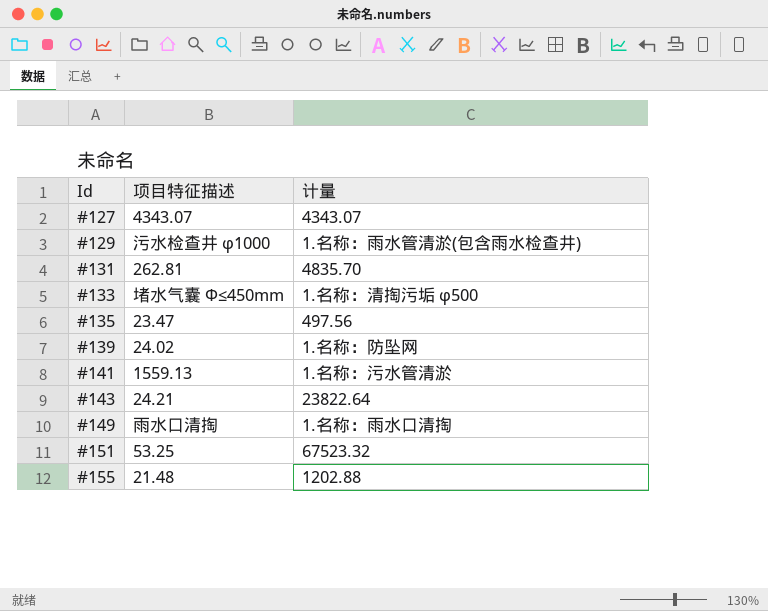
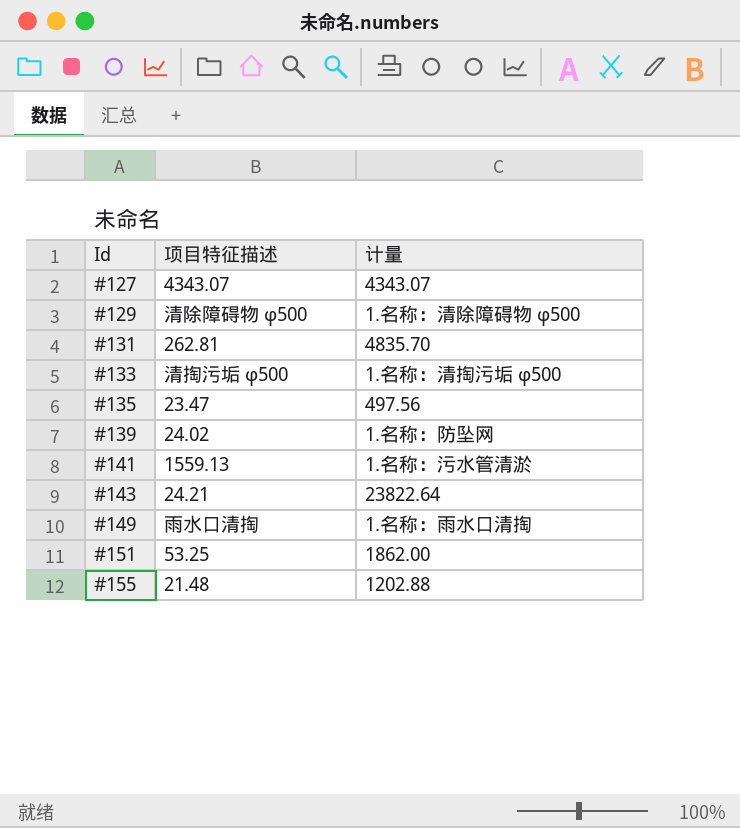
#129 | 项目特征描述: 污水检查井 φ1000 -> 清除障碍物 φ500
#129 | 计量: 1.名称：雨水管清淤(包含雨水检查井) -> 1.名称：清除障碍物 φ500
#133 | 项目特征描述: 堵水气囊 Φ≤450mm -> 清掏污垢 φ500
#151 | 计量: 67523.32 -> 1862.00

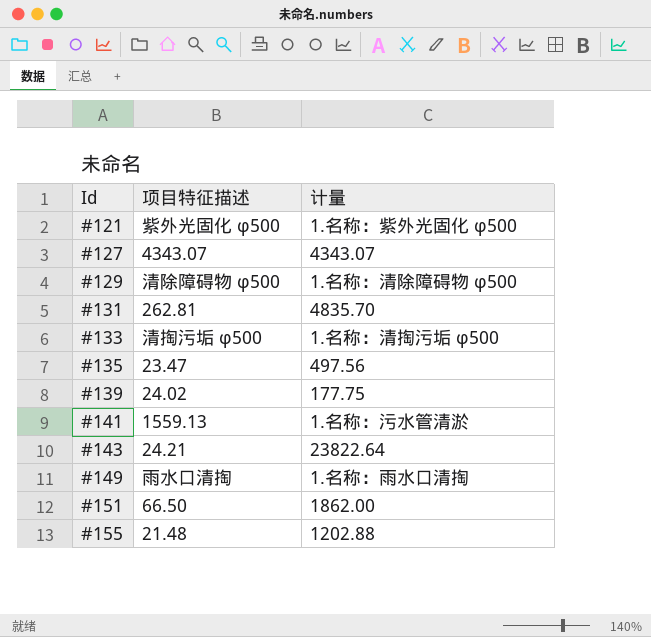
row #121: none -> 紫外光固化 φ500 | 1.名称：紫外光固化 φ500
#139 | 计量: 1.名称：防坠网 -> 177.75
#151 | 项目特征描述: 53.25 -> 66.50

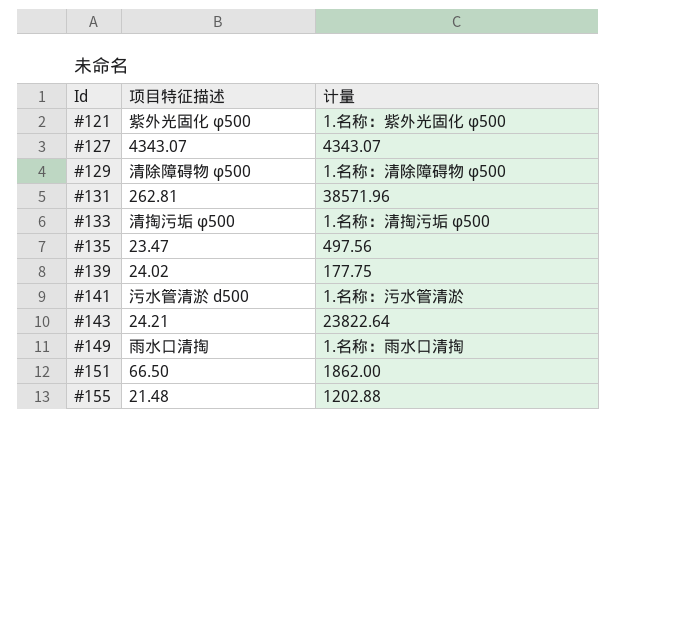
#131 | 计量: 4835.70 -> 38571.96
#141 | 项目特征描述: 1559.13 -> 污水管清淤 d500

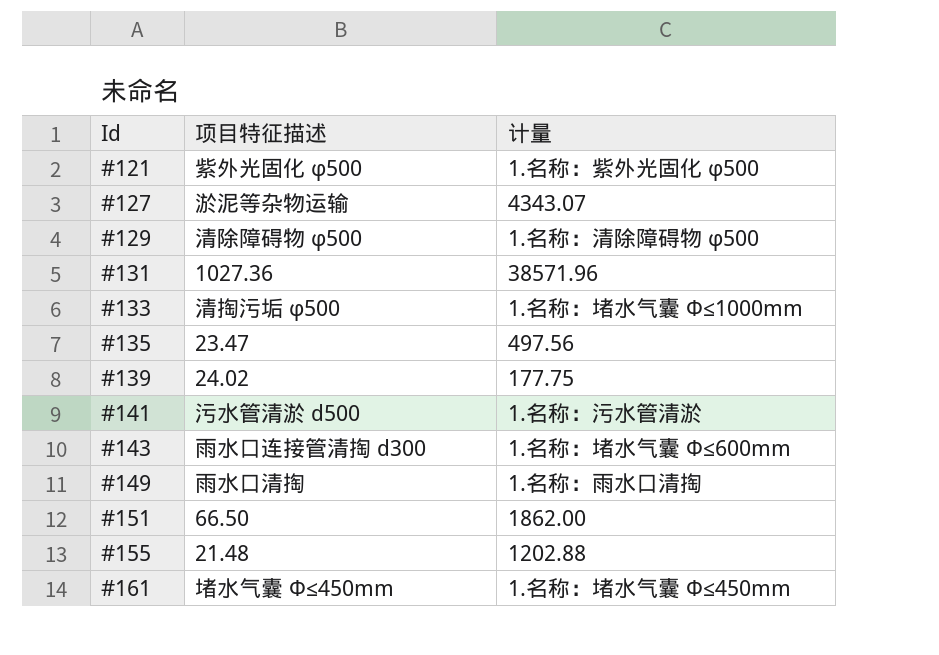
#127 | 项目特征描述: 4343.07 -> 淤泥等杂物运输
#131 | 项目特征描述: 262.81 -> 1027.36
#133 | 计量: 1.名称：清掏污垢 φ500 -> 1.名称：堵水气囊 Φ≤1000mm
#143 | 项目特征描述: 24.21 -> 雨水口连接管清掏 d300
#143 | 计量: 23822.64 -> 1.名称：堵水气囊 Φ≤600mm
row #161: none -> 堵水气囊 Φ≤450mm | 1.名称：堵水气囊 Φ≤450mm

